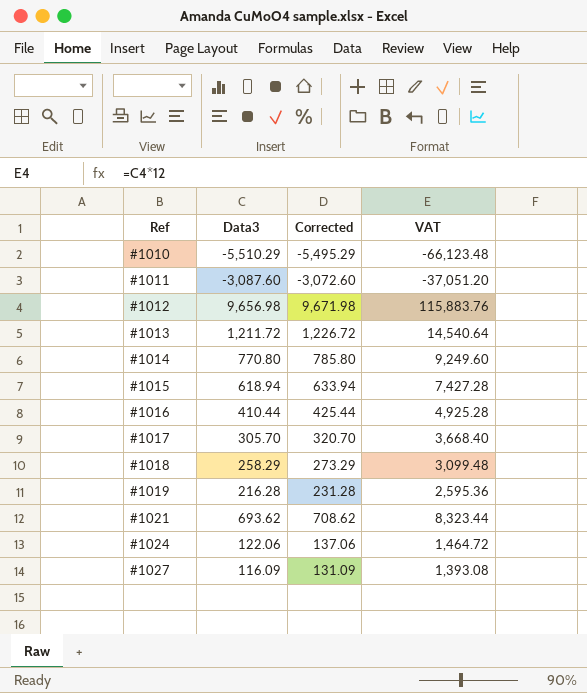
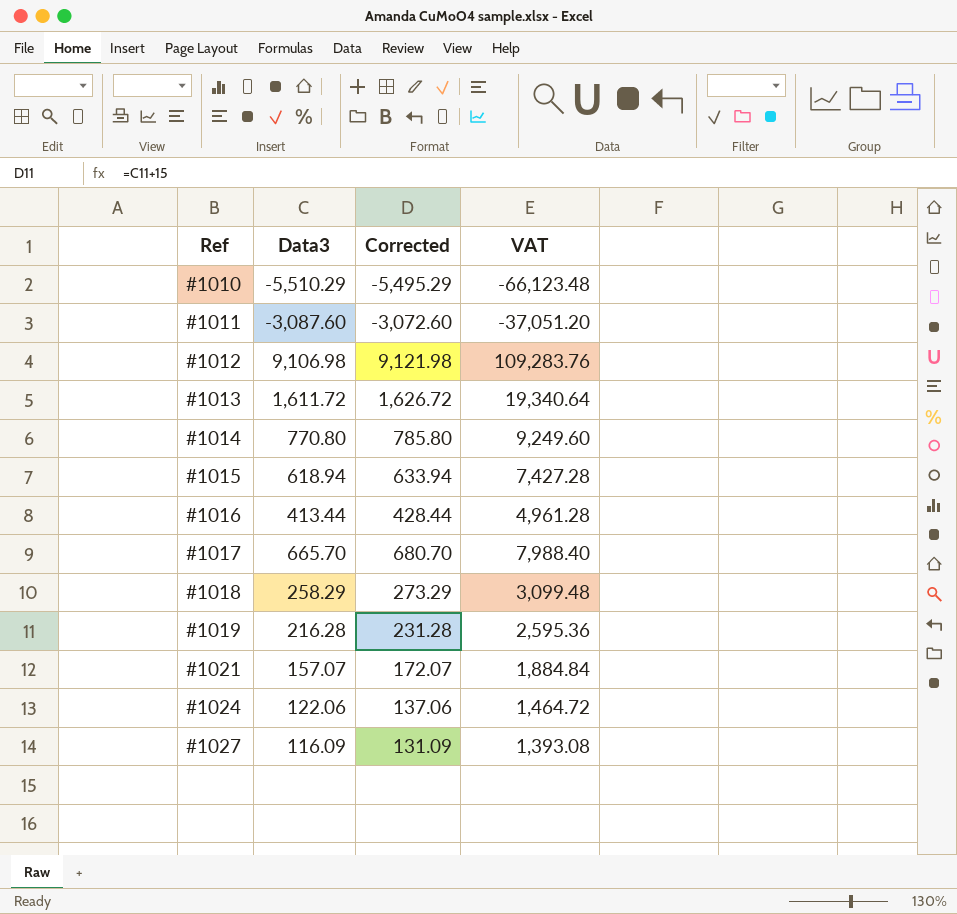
#1012 | Data3: 9,656.98 -> 9,106.98
#1012 | Corrected: 9,671.98 -> 9,121.98
#1012 | VAT: 115,883.76 -> 109,283.76
#1013 | Data3: 1,211.72 -> 1,611.72
#1013 | Corrected: 1,226.72 -> 1,626.72
#1013 | VAT: 14,540.64 -> 19,340.64
#1016 | Data3: 410.44 -> 413.44
#1016 | Corrected: 425.44 -> 428.44
#1016 | VAT: 4,925.28 -> 4,961.28
#1017 | Data3: 305.70 -> 665.70
#1017 | Corrected: 320.70 -> 680.70
#1017 | VAT: 3,668.40 -> 7,988.40
#1021 | Data3: 693.62 -> 157.07
#1021 | Corrected: 708.62 -> 172.07
#1021 | VAT: 8,323.44 -> 1,884.84

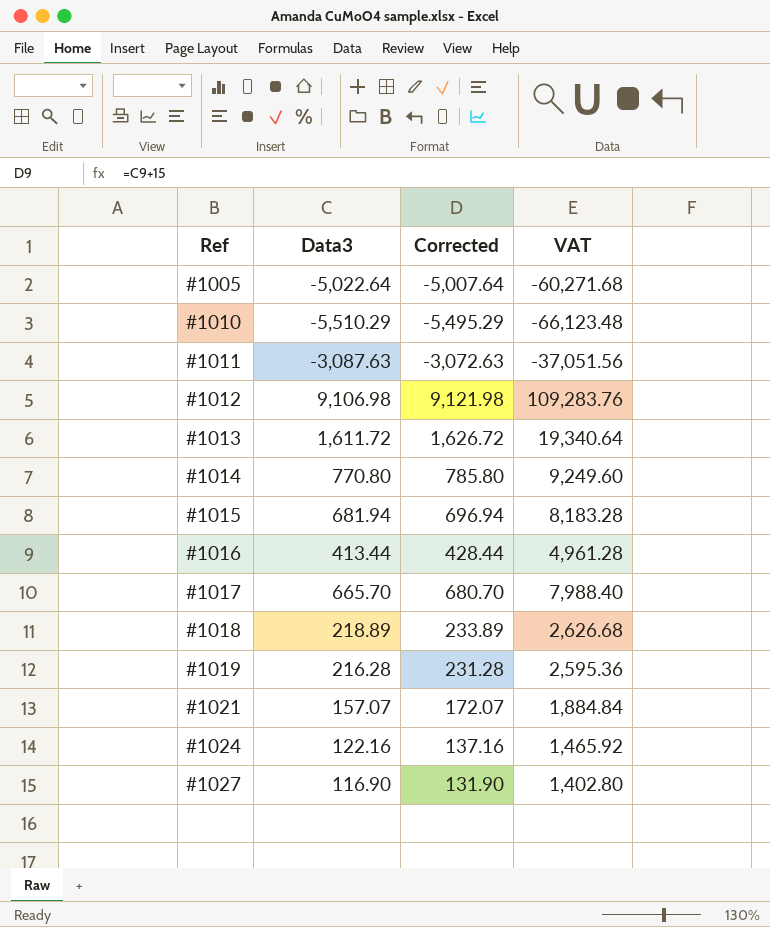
row #1005: none -> -5,022.64 | -5,007.64 | -60,271.68
#1011 | Data3: -3,087.60 -> -3,087.63
#1011 | Corrected: -3,072.60 -> -3,072.63
#1011 | VAT: -37,051.20 -> -37,051.56
#1015 | Data3: 618.94 -> 681.94
#1015 | Corrected: 633.94 -> 696.94
#1015 | VAT: 7,427.28 -> 8,183.28
#1018 | Data3: 258.29 -> 218.89
#1018 | Corrected: 273.29 -> 233.89
#1018 | VAT: 3,099.48 -> 2,626.68
#1024 | Data3: 122.06 -> 122.16
#1024 | Corrected: 137.06 -> 137.16
#1024 | VAT: 1,464.72 -> 1,465.92
#1027 | Data3: 116.09 -> 116.90
#1027 | Corrected: 131.09 -> 131.90
#1027 | VAT: 1,393.08 -> 1,402.80

